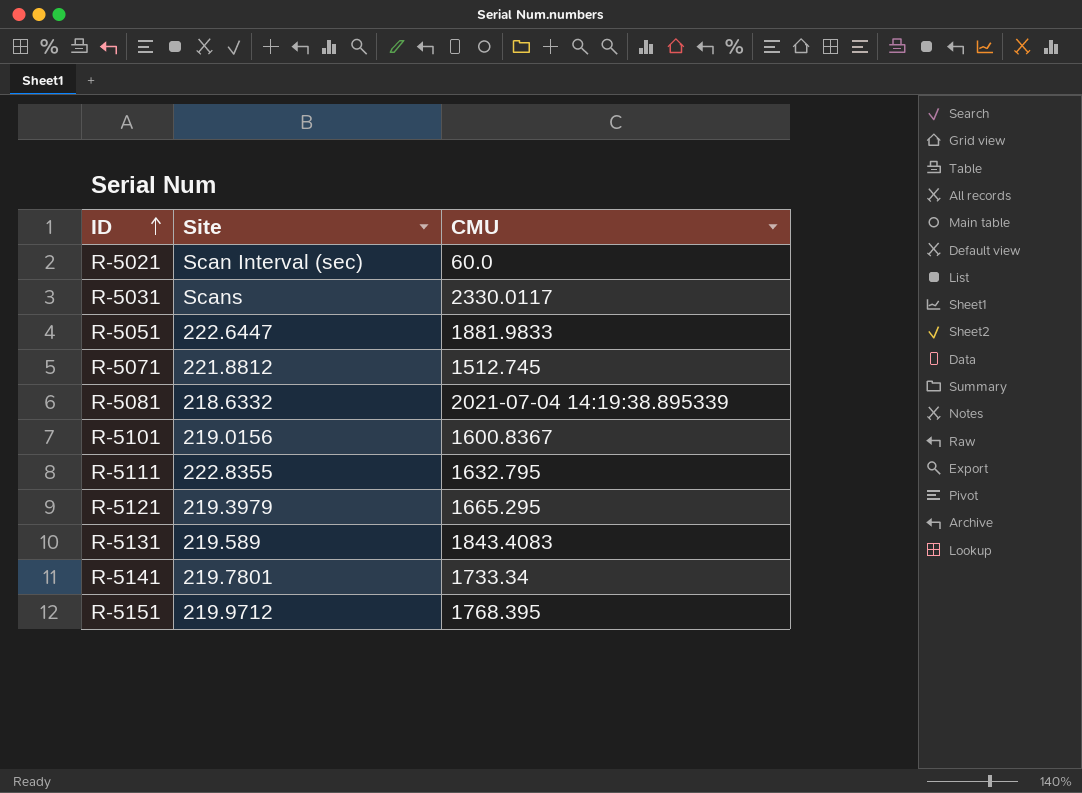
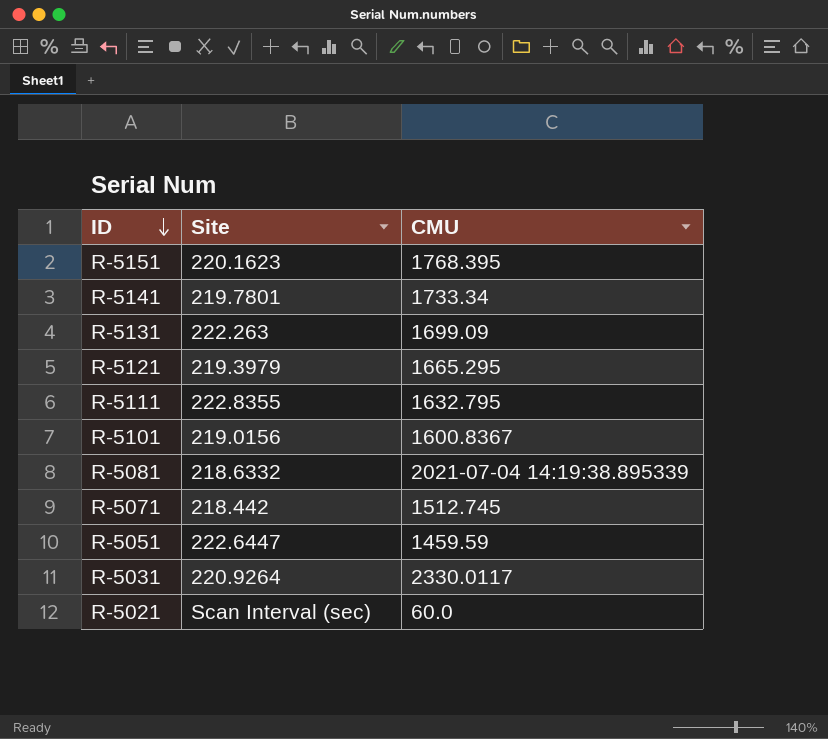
row order: ID ascending -> ID descending
R-5151 | Site: 219.9712 -> 220.1623
R-5131 | Site: 219.589 -> 222.263
R-5131 | CMU: 1843.4083 -> 1699.09
R-5071 | Site: 221.8812 -> 218.442
R-5051 | CMU: 1881.9833 -> 1459.59
R-5031 | Site: Scans -> 220.9264

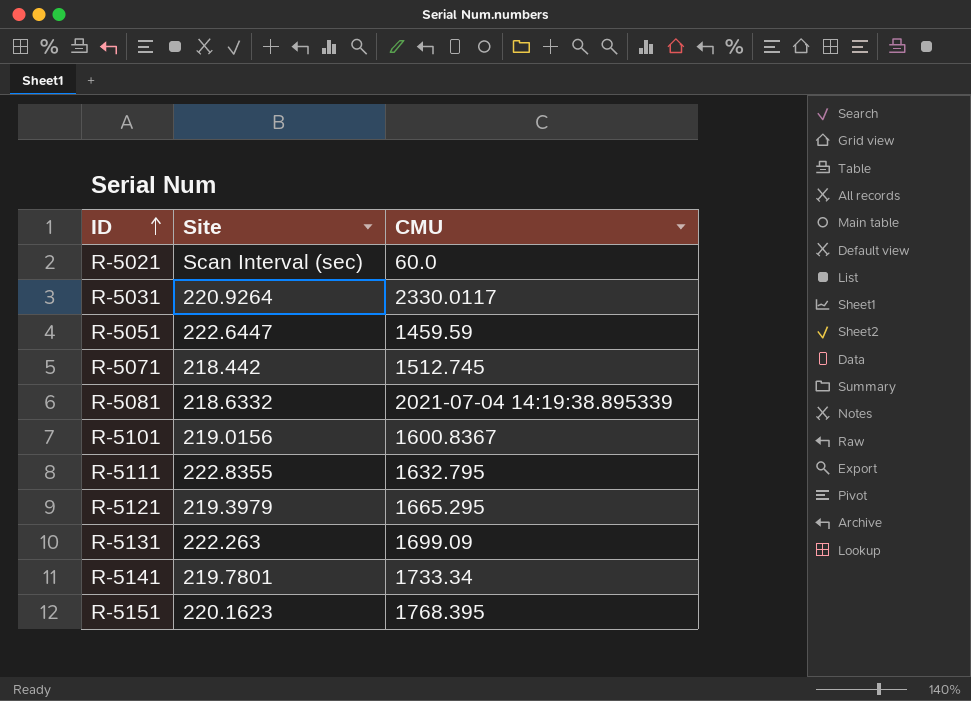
row order: ID descending -> ID ascending

